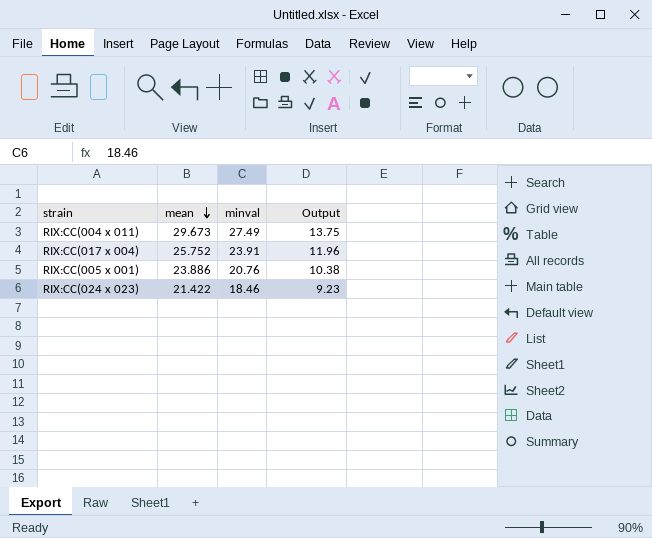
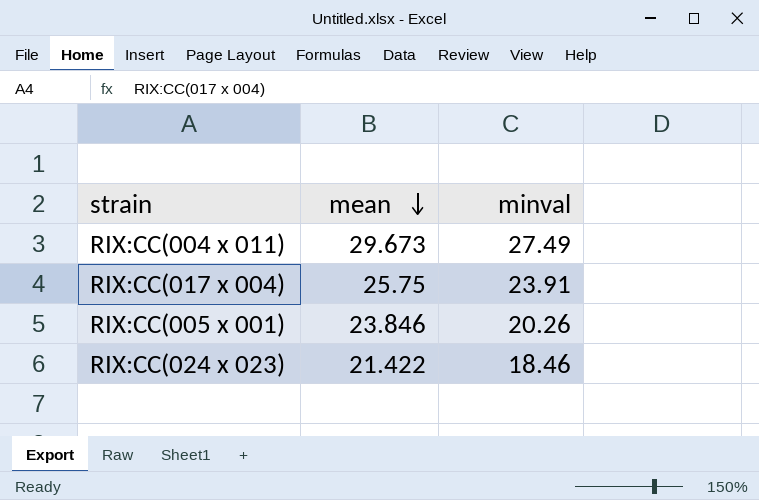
column Output | formula: [minval] * 0.5 -> none
RIX:CC(017 x 004) | mean: 25.752 -> 25.75
RIX:CC(005 x 001) | mean: 23.886 -> 23.846
RIX:CC(005 x 001) | minval: 20.76 -> 20.26

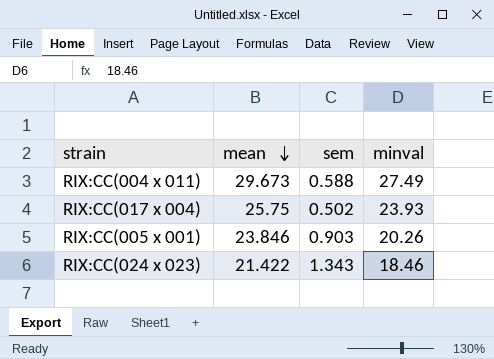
column sem | position: none -> 3
RIX:CC(017 x 004) | minval: 23.91 -> 23.93

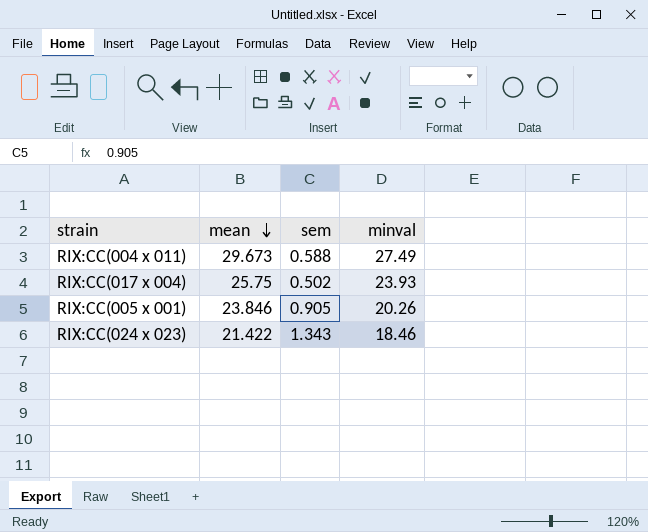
RIX:CC(005 x 001) | sem: 0.903 -> 0.905

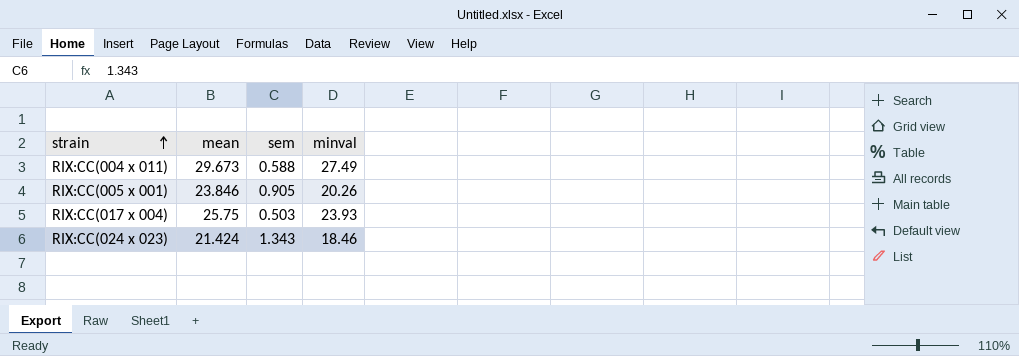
row order: mean descending -> strain ascending
RIX:CC(017 x 004) | sem: 0.502 -> 0.503
RIX:CC(024 x 023) | mean: 21.422 -> 21.424

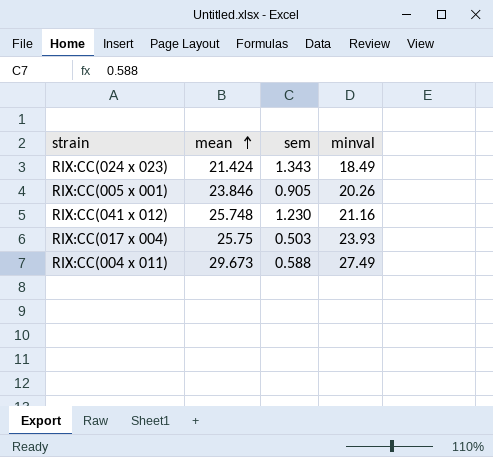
row order: strain ascending -> mean ascending
RIX:CC(024 x 023) | minval: 18.46 -> 18.49
row RIX:CC(041 x 012): none -> 25.748 | 1.230 | 21.16

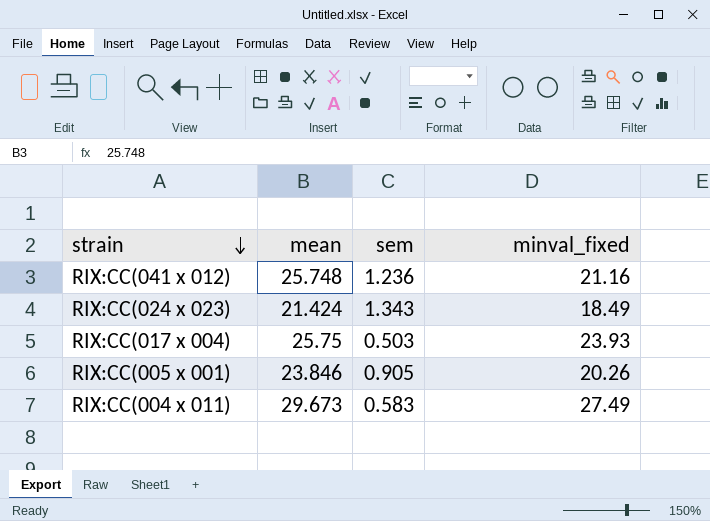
row order: mean ascending -> strain descending
column name: minval -> minval_fixed
RIX:CC(041 x 012) | sem: 1.230 -> 1.236
RIX:CC(004 x 011) | sem: 0.588 -> 0.583

